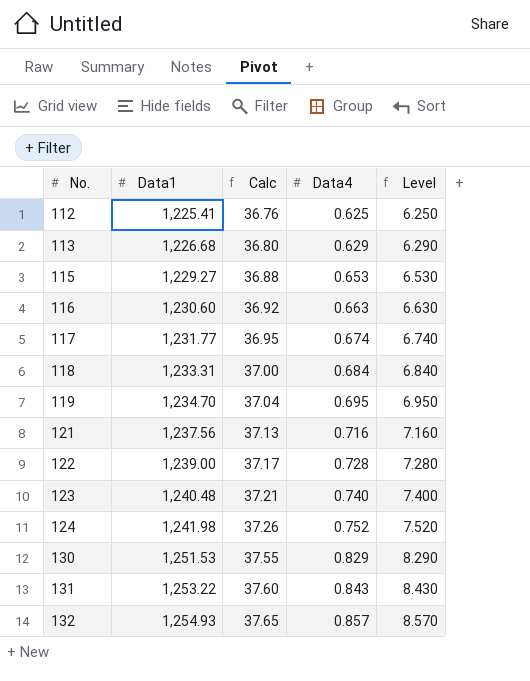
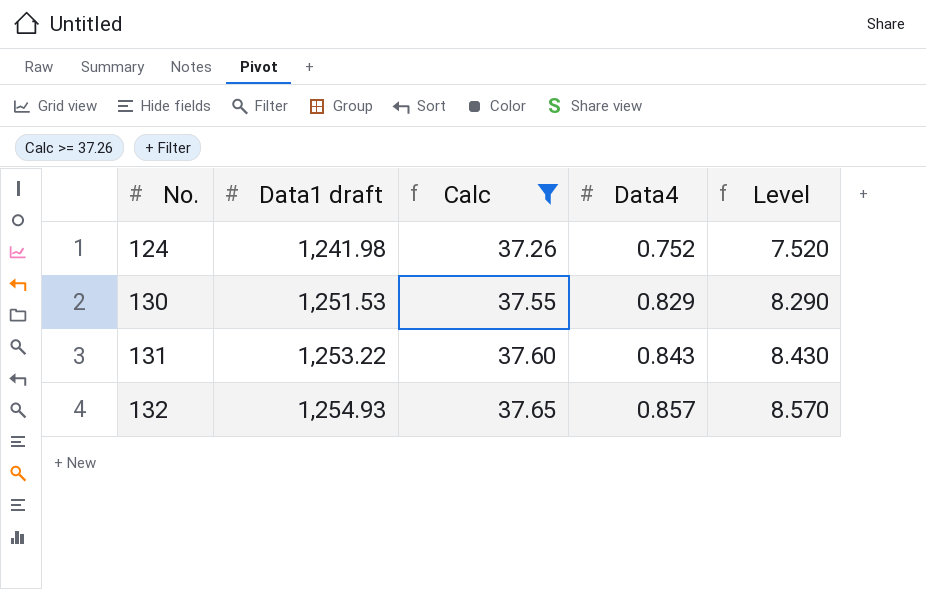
filter: none -> Calc >= 37.26
column name: Data1 -> Data1 draft

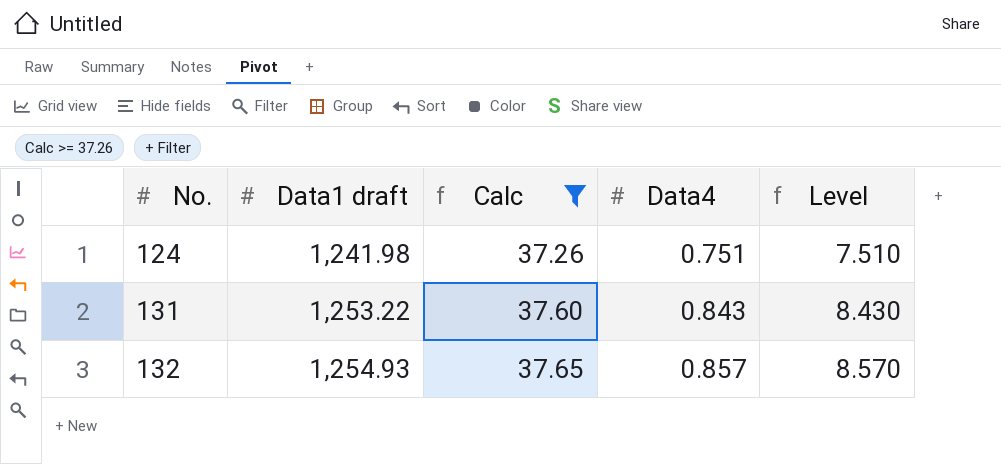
row 130: 1,251.53 | 37.55 | 0.829 | 8.290 -> none
124 | Data4: 0.752 -> 0.751
124 | Level: 7.520 -> 7.510

